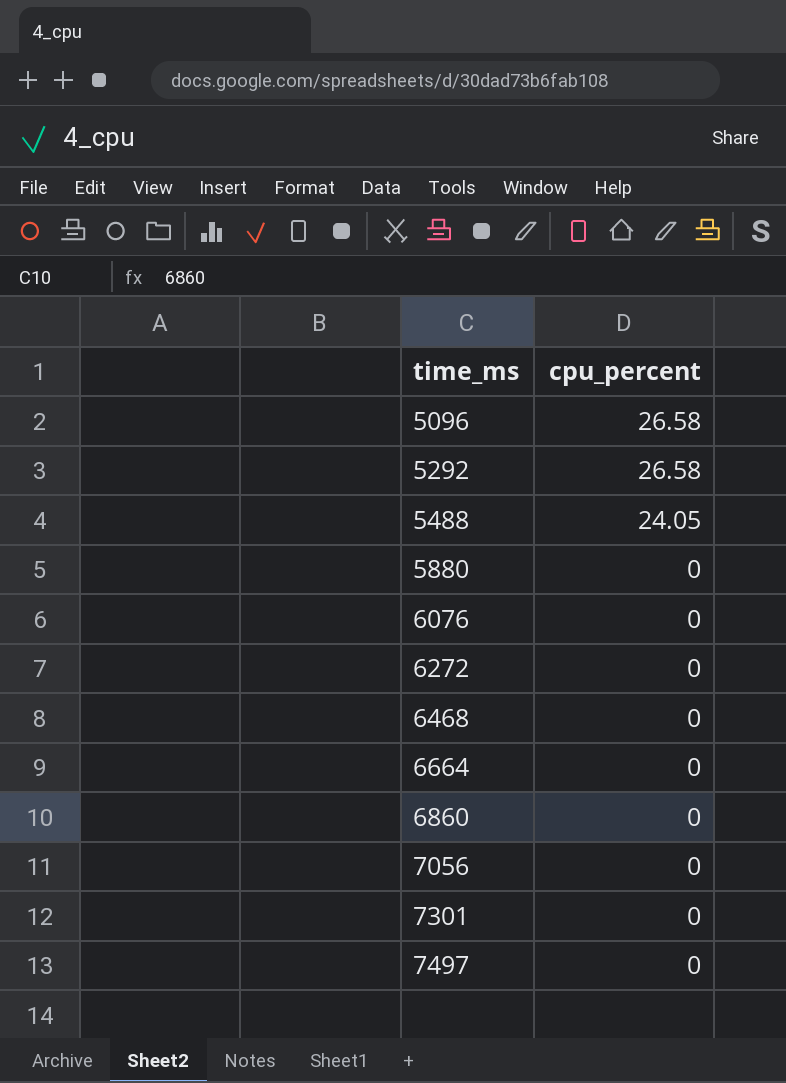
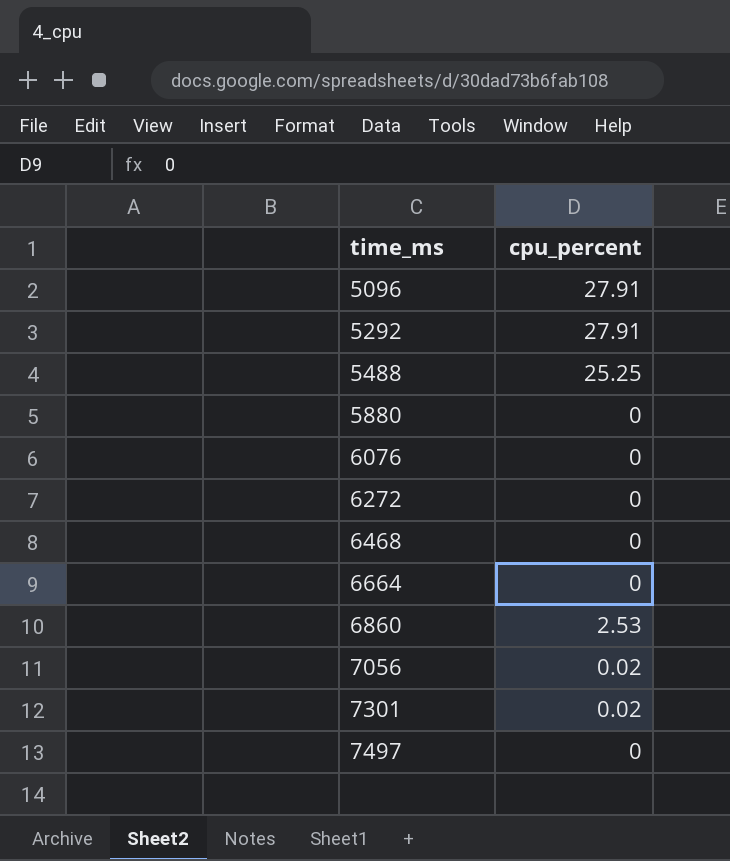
5096 | cpu_percent: 26.58 -> 27.91
5292 | cpu_percent: 26.58 -> 27.91
5488 | cpu_percent: 24.05 -> 25.25
6860 | cpu_percent: 0 -> 2.53
7056 | cpu_percent: 0 -> 0.02
7301 | cpu_percent: 0 -> 0.02

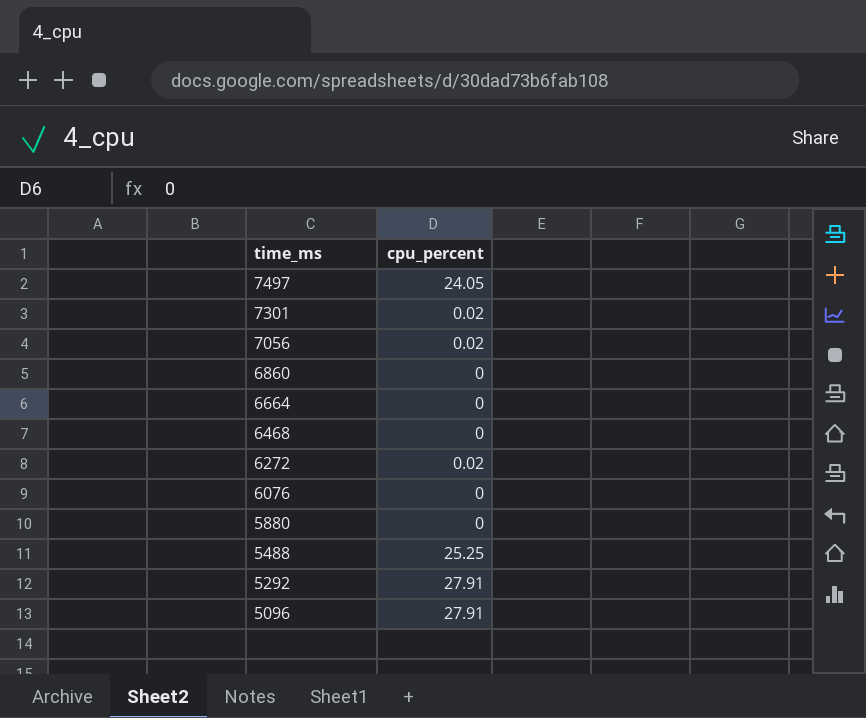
row order: time_ms ascending -> time_ms descending
7497 | cpu_percent: 0 -> 24.05
6860 | cpu_percent: 2.53 -> 0
6272 | cpu_percent: 0 -> 0.02

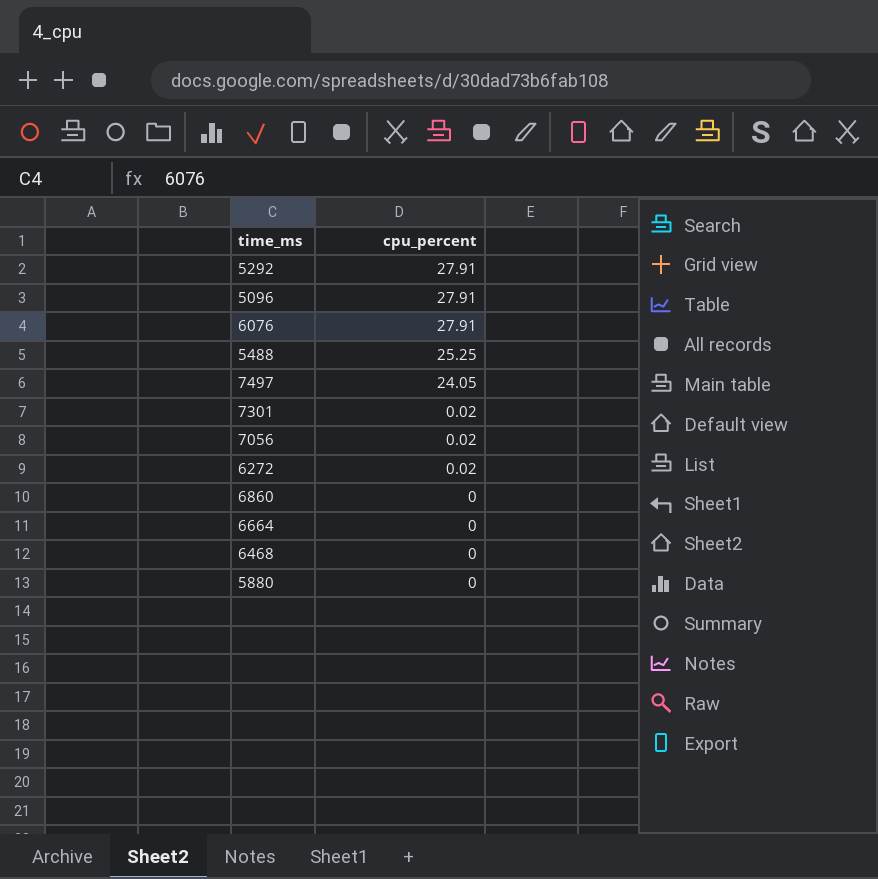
row order: time_ms descending -> cpu_percent descending
6076 | cpu_percent: 0 -> 27.91

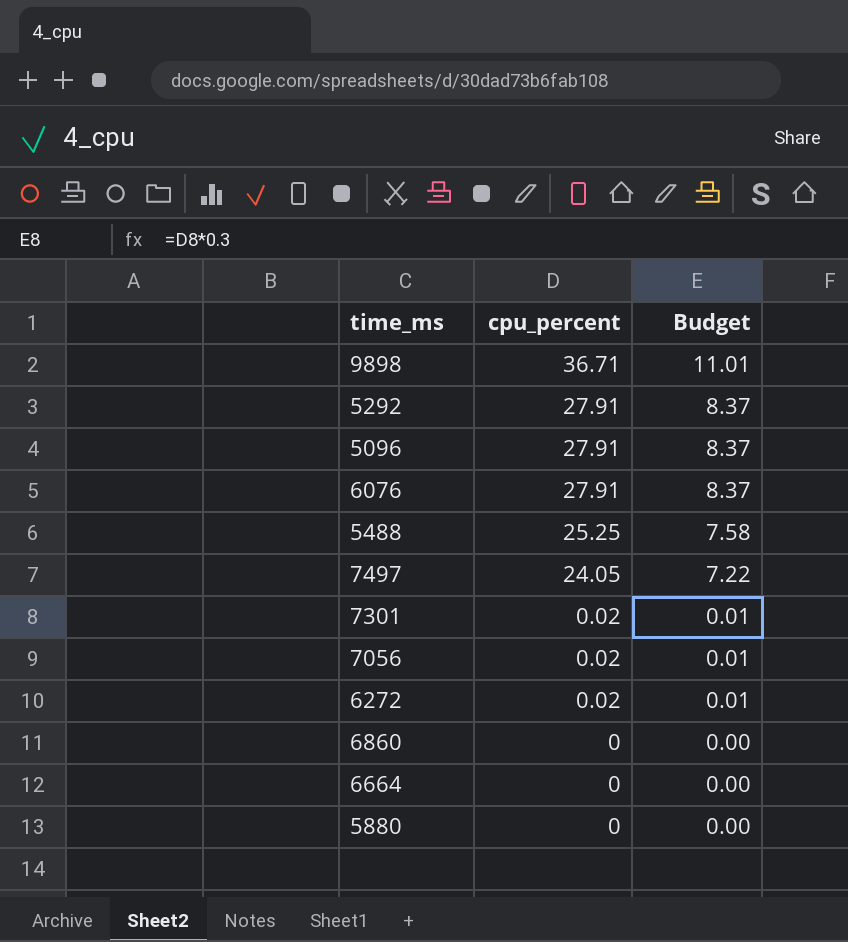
column Budget | formula: none -> [cpu_percent] * 0.3
row 6468: 0 -> none
row 9898: none -> 36.71 | 11.01

